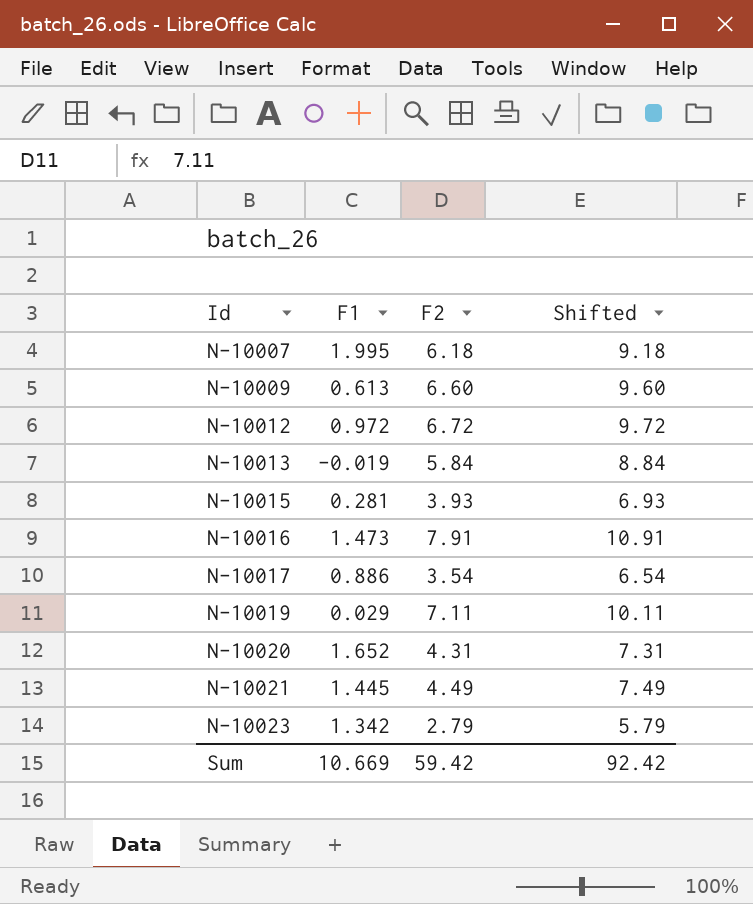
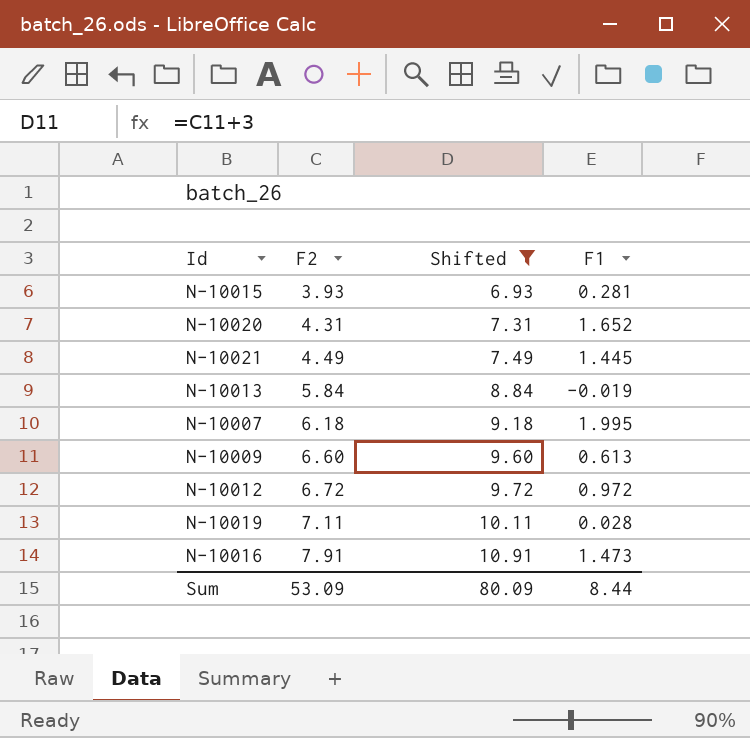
filter: none -> Shifted >= 6.93
row order: Id ascending -> F2 ascending
column F1 | position: 2 -> 4
N-10019 | F1: 0.029 -> 0.028
Sum | F2: 59.42 -> 53.09
Sum | Shifted: 92.42 -> 80.09
Sum | F1: 10.669 -> 8.44

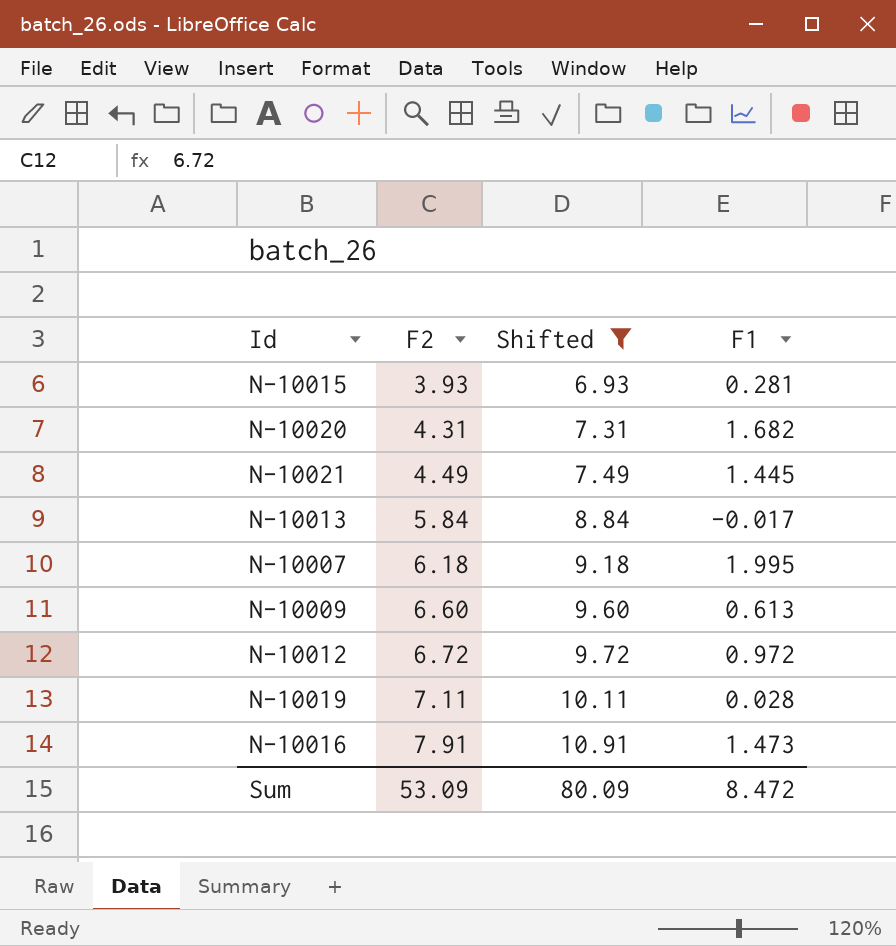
N-10020 | F1: 1.652 -> 1.682
N-10013 | F1: -0.019 -> -0.017
Sum | F1: 8.44 -> 8.472

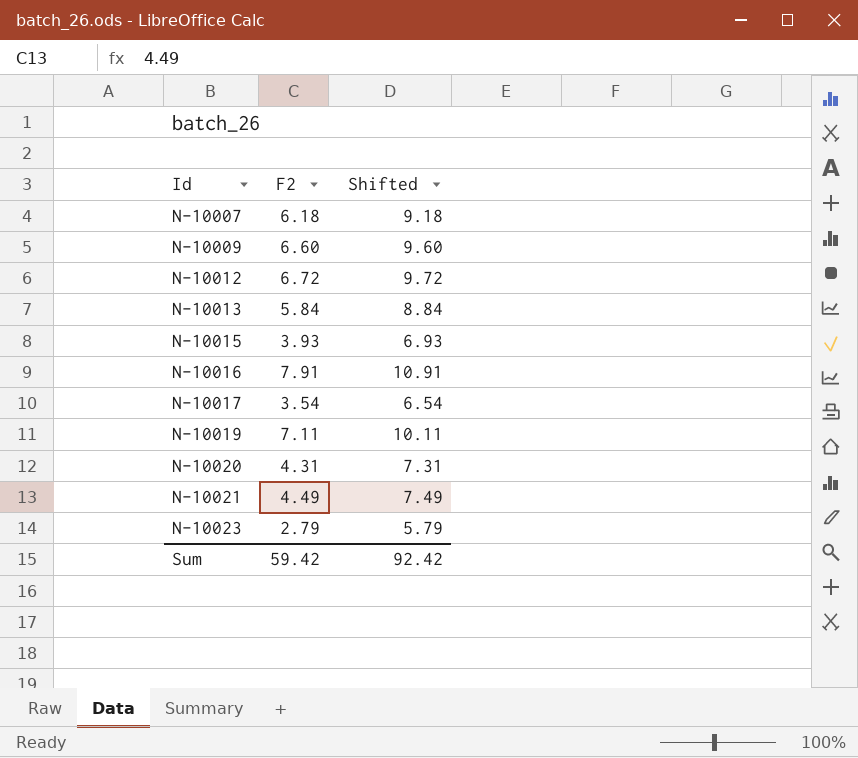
filter: Shifted >= 6.93 -> none
row order: F2 ascending -> Id ascending
column F1 | position: 4 -> none
Sum | F2: 53.09 -> 59.42
Sum | Shifted: 80.09 -> 92.42

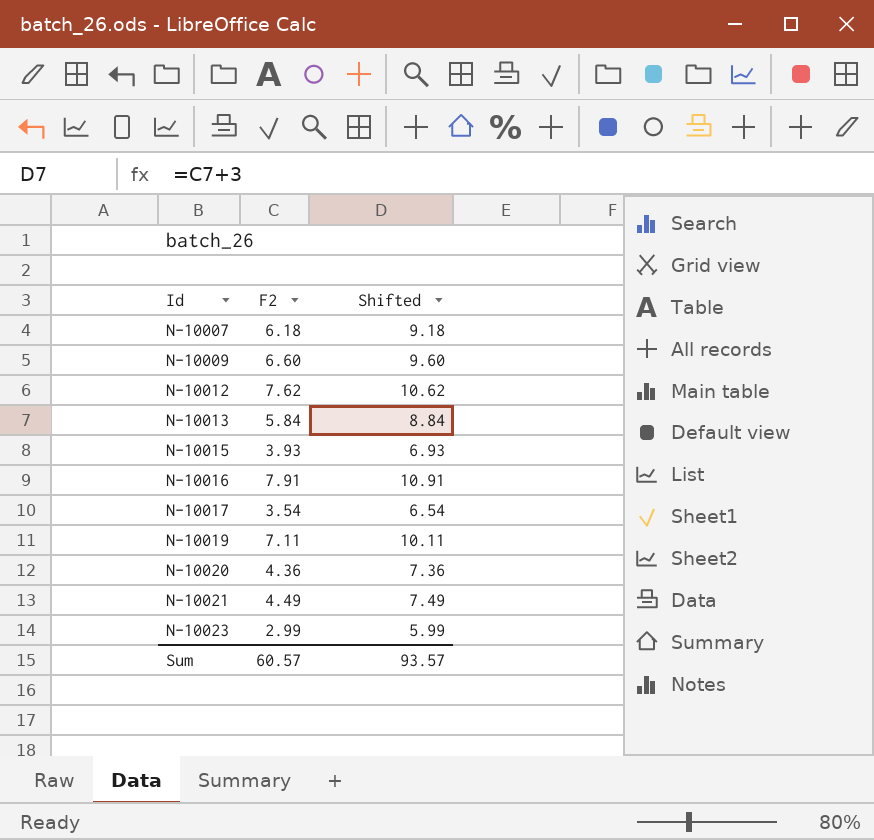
N-10012 | F2: 6.72 -> 7.62
N-10012 | Shifted: 9.72 -> 10.62
N-10020 | F2: 4.31 -> 4.36
N-10020 | Shifted: 7.31 -> 7.36
N-10023 | F2: 2.79 -> 2.99
N-10023 | Shifted: 5.79 -> 5.99
Sum | F2: 59.42 -> 60.57
Sum | Shifted: 92.42 -> 93.57

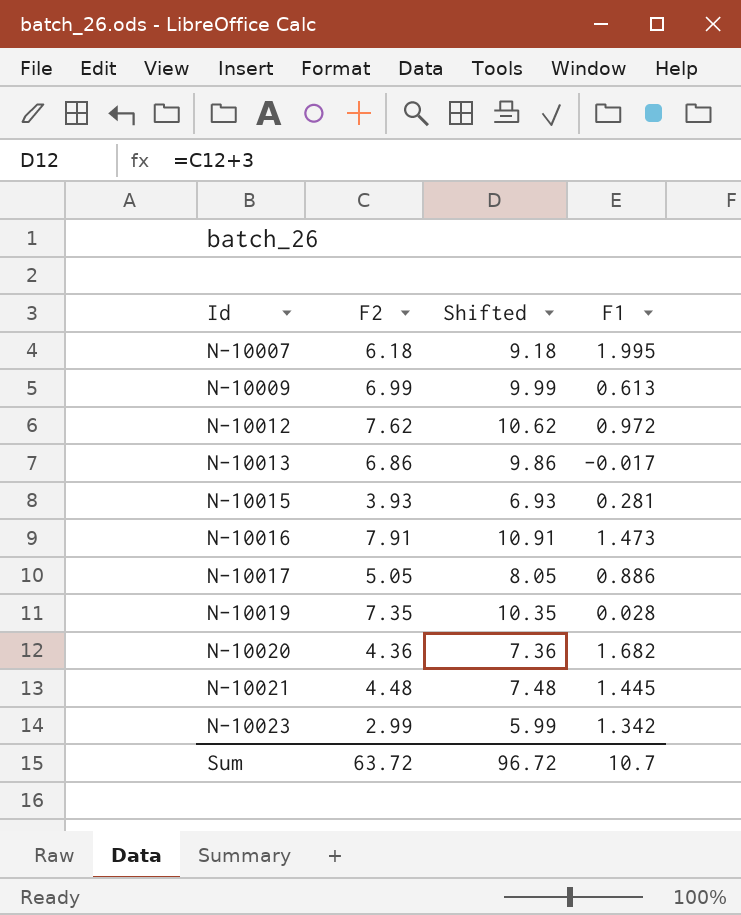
column F1 | position: none -> 4
N-10009 | F2: 6.60 -> 6.99
N-10009 | Shifted: 9.60 -> 9.99
N-10013 | F2: 5.84 -> 6.86
N-10013 | Shifted: 8.84 -> 9.86
N-10017 | F2: 3.54 -> 5.05
N-10017 | Shifted: 6.54 -> 8.05
N-10019 | F2: 7.11 -> 7.35
N-10019 | Shifted: 10.11 -> 10.35
N-10021 | F2: 4.49 -> 4.48
N-10021 | Shifted: 7.49 -> 7.48
Sum | F2: 60.57 -> 63.72
Sum | Shifted: 93.57 -> 96.72

